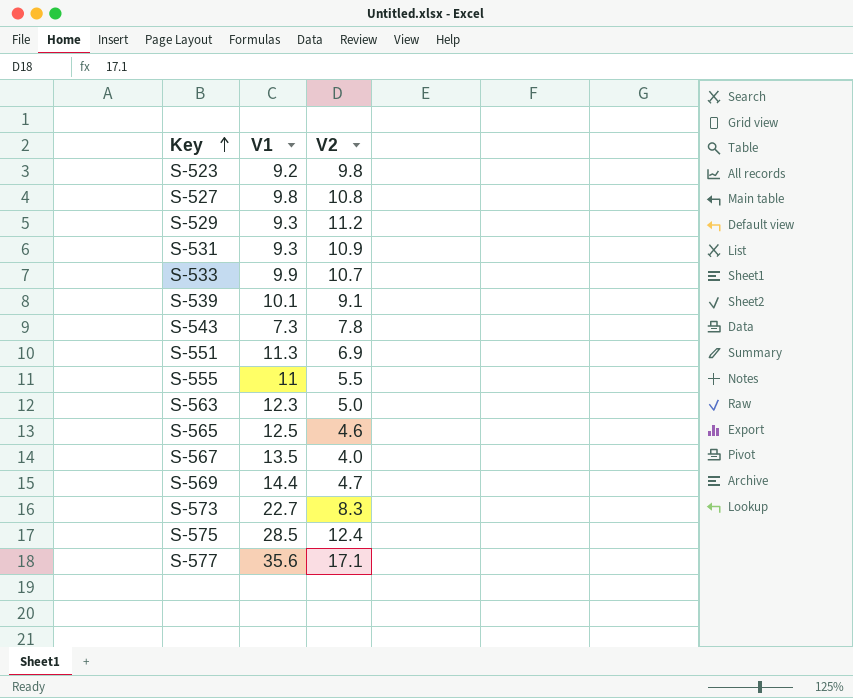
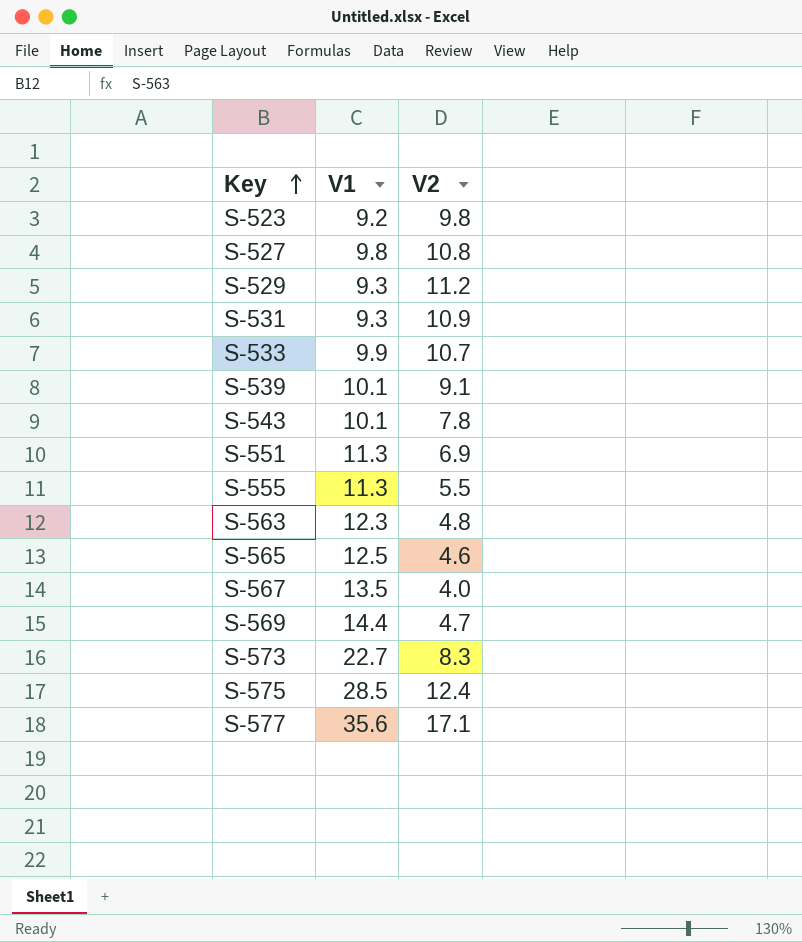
S-543 | V1: 7.3 -> 10.1
S-555 | V1: 11 -> 11.3
S-563 | V2: 5.0 -> 4.8

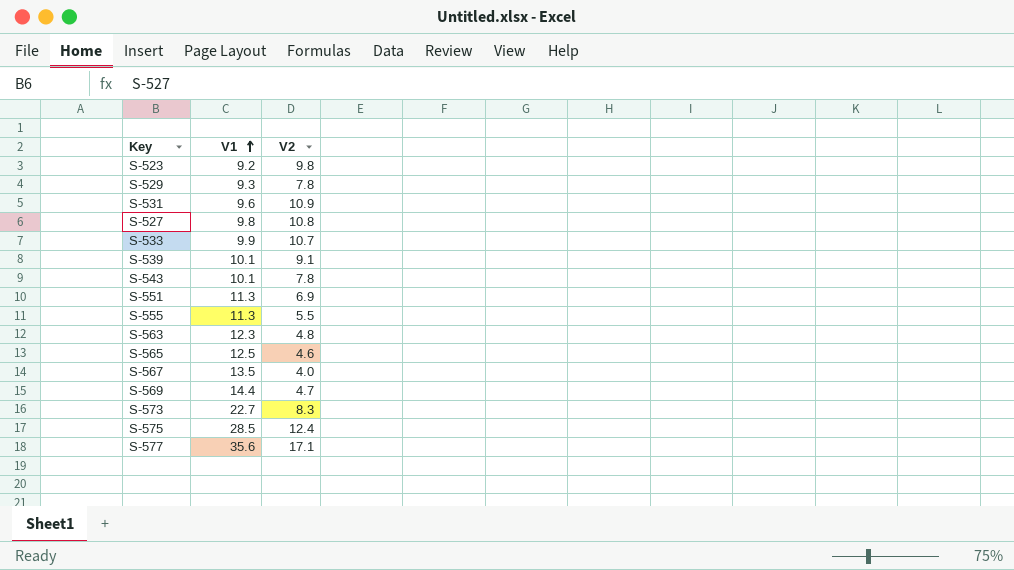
row order: Key ascending -> V1 ascending
S-529 | V2: 11.2 -> 7.8
S-531 | V1: 9.3 -> 9.6

